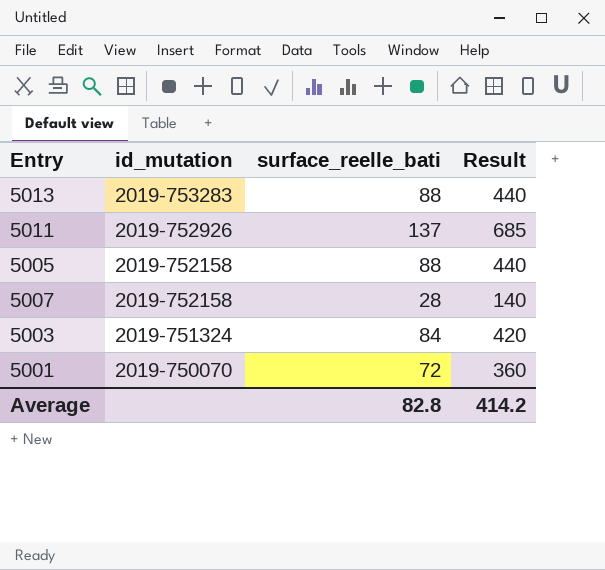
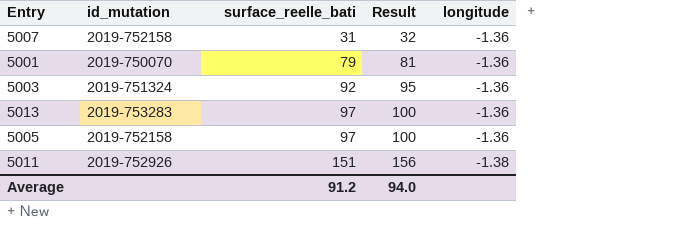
row order: id_mutation descending -> surface_reelle_bati ascending
column Result | formula: [surface_reelle_bati] * 5 -> [surface_reelle_bati] * 1.03
column longitude | position: none -> 5
5007 | surface_reelle_bati: 28 -> 31
5001 | surface_reelle_bati: 72 -> 79
5003 | surface_reelle_bati: 84 -> 92
5013 | surface_reelle_bati: 88 -> 97
5005 | surface_reelle_bati: 88 -> 97
5011 | surface_reelle_bati: 137 -> 151
Average | surface_reelle_bati: 82.8 -> 91.2
Average | Result: 414.2 -> 94.0

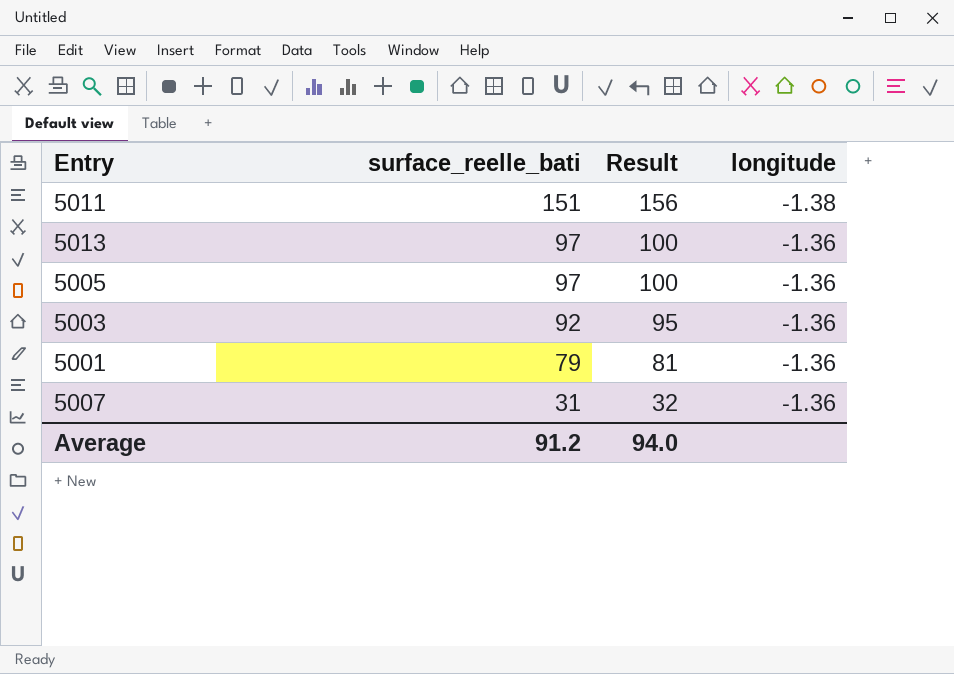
row order: surface_reelle_bati ascending -> surface_reelle_bati descending
column id_mutation | position: 2 -> none

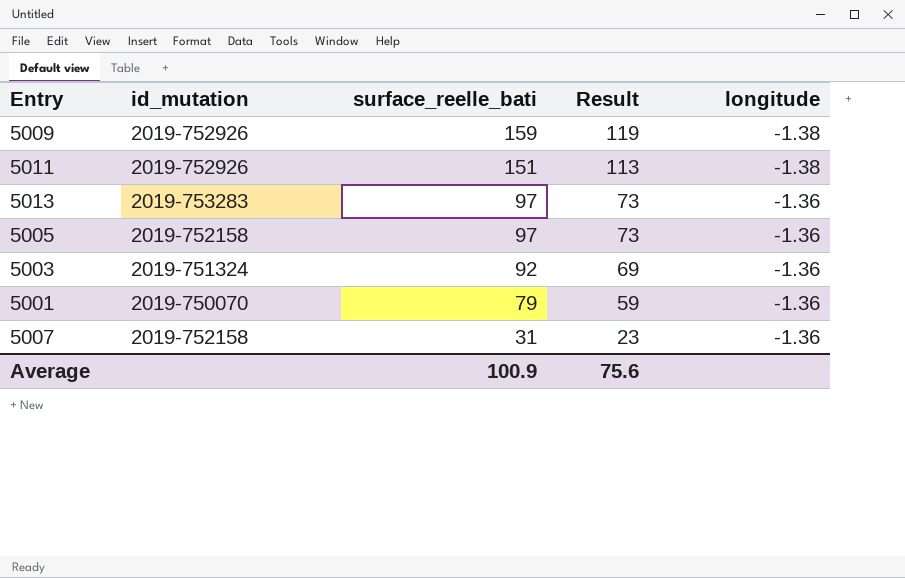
column id_mutation | position: none -> 2
column Result | formula: [surface_reelle_bati] * 1.03 -> [surface_reelle_bati] * 0.75
row 5009: none -> 2019-752926 | 159 | 119 | -1.38
Average | surface_reelle_bati: 91.2 -> 100.9
Average | Result: 94.0 -> 75.6

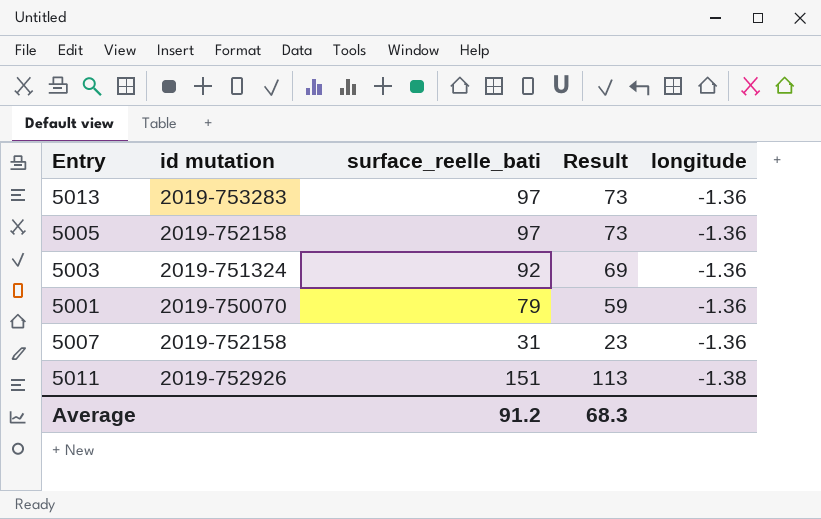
row order: surface_reelle_bati descending -> longitude descending
column name: id_mutation -> id mutation
row 5009: 2019-752926 | 159 | 119 | -1.38 -> none
Average | surface_reelle_bati: 100.9 -> 91.2
Average | Result: 75.6 -> 68.3

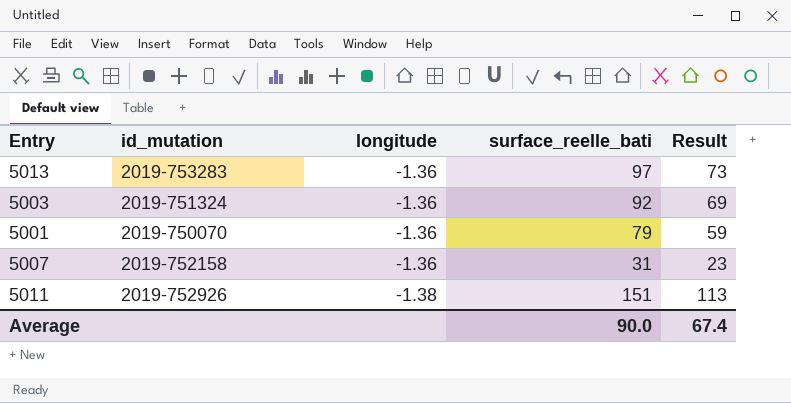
column name: id mutation -> id_mutation
column longitude | position: 5 -> 3
row 5005: 2019-752158 | 97 | 73 | -1.36 -> none
Average | surface_reelle_bati: 91.2 -> 90.0
Average | Result: 68.3 -> 67.4

